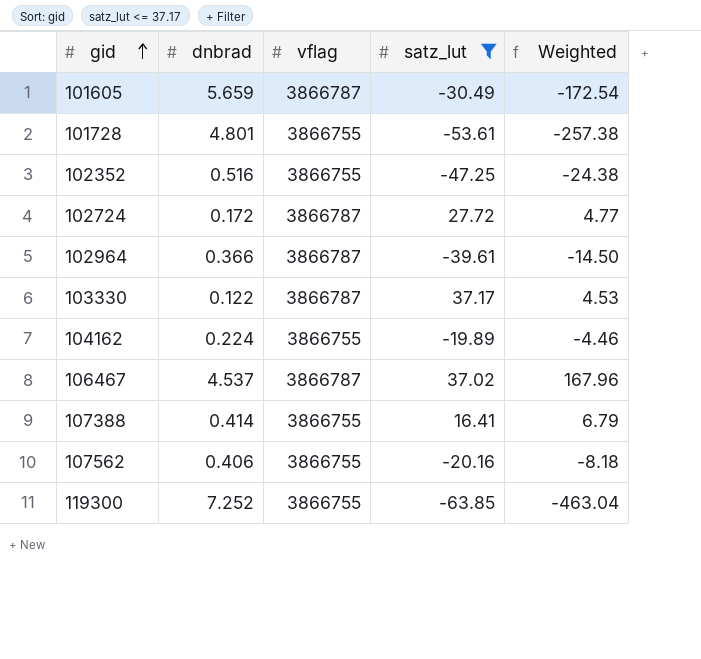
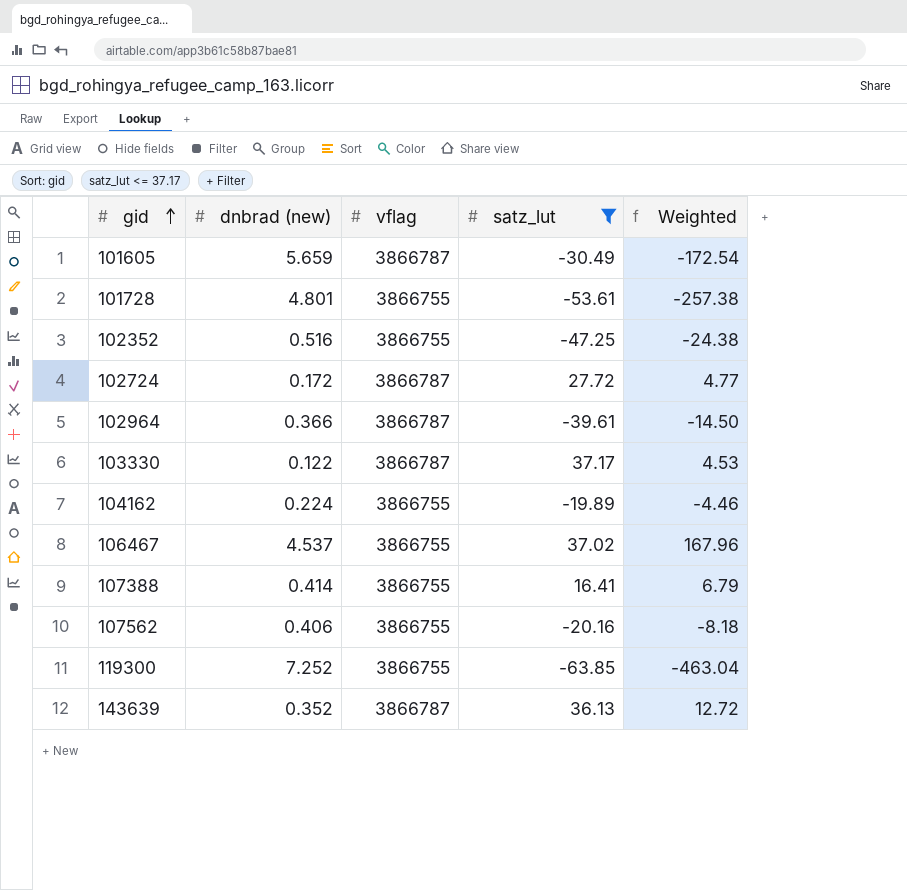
column name: dnbrad -> dnbrad (new)
106467 | vflag: 3866787 -> 3866755
row 143639: none -> 0.352 | 3866787 | 36.13 | 12.72

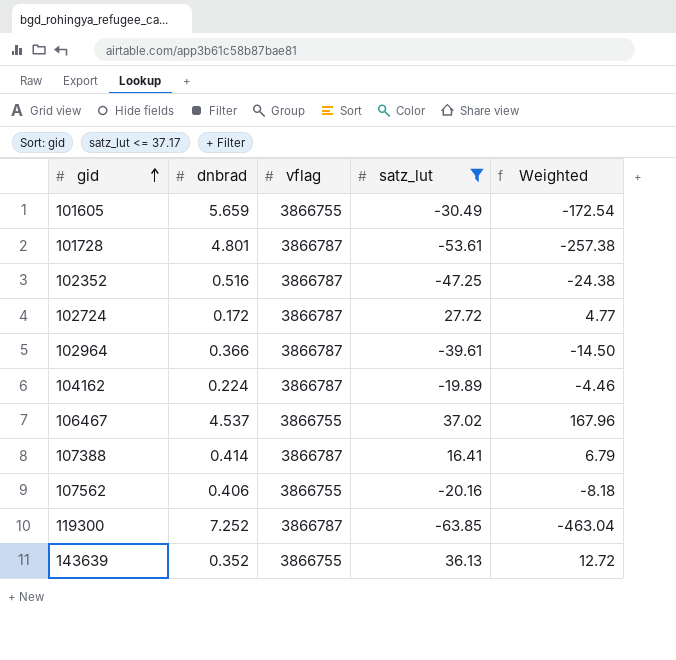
column name: dnbrad (new) -> dnbrad
row 103330: 0.122 | 3866787 | 37.17 | 4.53 -> none
101605 | vflag: 3866787 -> 3866755
101728 | vflag: 3866755 -> 3866787
102352 | vflag: 3866755 -> 3866787
104162 | vflag: 3866755 -> 3866787
107388 | vflag: 3866755 -> 3866787
119300 | vflag: 3866755 -> 3866787
143639 | vflag: 3866787 -> 3866755

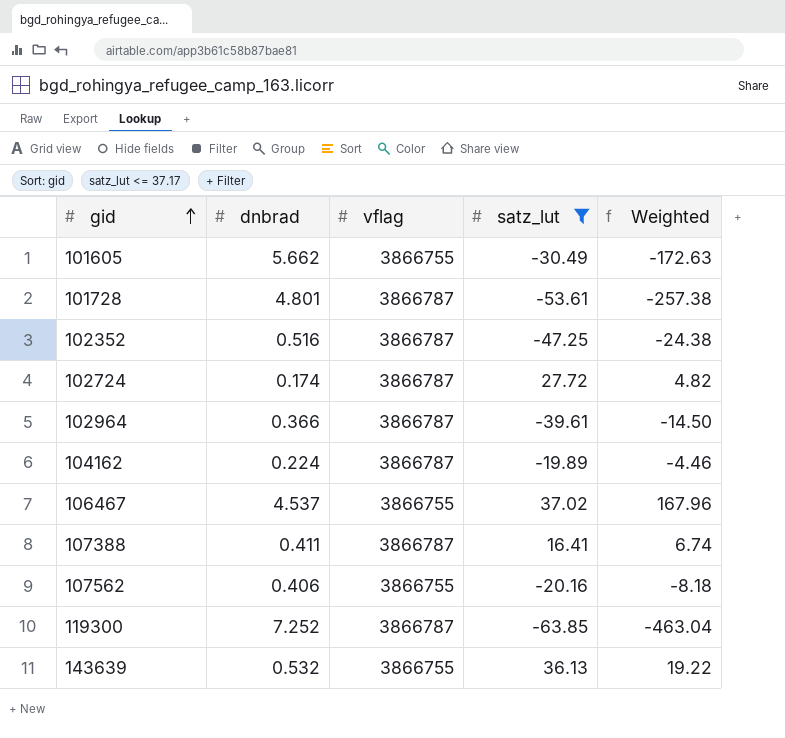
101605 | dnbrad: 5.659 -> 5.662
101605 | Weighted: -172.54 -> -172.63
102724 | dnbrad: 0.172 -> 0.174
102724 | Weighted: 4.77 -> 4.82
107388 | dnbrad: 0.414 -> 0.411
107388 | Weighted: 6.79 -> 6.74
143639 | dnbrad: 0.352 -> 0.532
143639 | Weighted: 12.72 -> 19.22

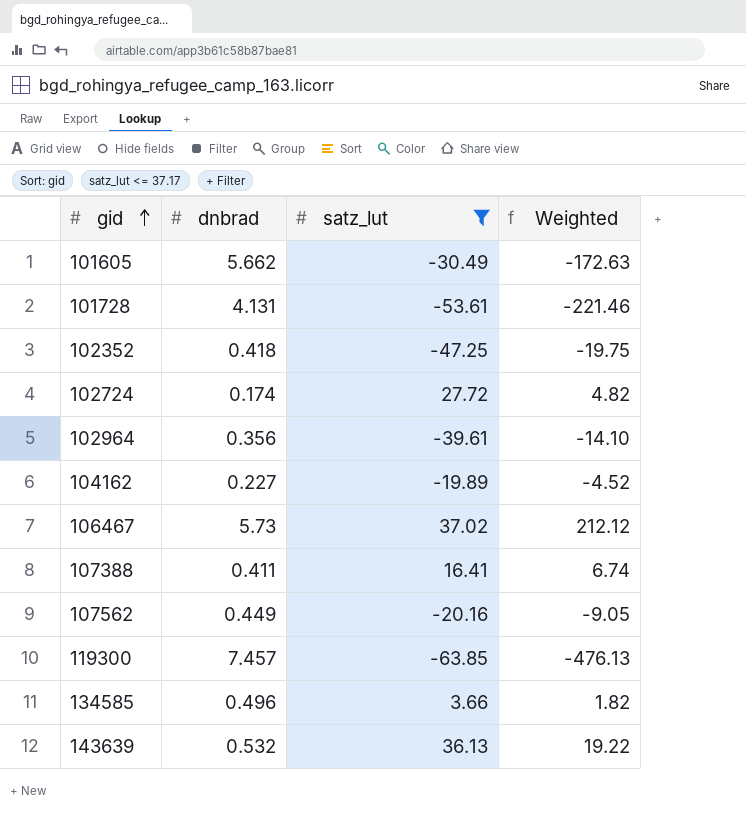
column vflag | position: 3 -> none
101728 | dnbrad: 4.801 -> 4.131
101728 | Weighted: -257.38 -> -221.46
102352 | dnbrad: 0.516 -> 0.418
102352 | Weighted: -24.38 -> -19.75
102964 | dnbrad: 0.366 -> 0.356
102964 | Weighted: -14.50 -> -14.10
104162 | dnbrad: 0.224 -> 0.227
104162 | Weighted: -4.46 -> -4.52
106467 | dnbrad: 4.537 -> 5.73
106467 | Weighted: 167.96 -> 212.12
107562 | dnbrad: 0.406 -> 0.449
107562 | Weighted: -8.18 -> -9.05
119300 | dnbrad: 7.252 -> 7.457
119300 | Weighted: -463.04 -> -476.13
row 134585: none -> 0.496 | 3.66 | 1.82

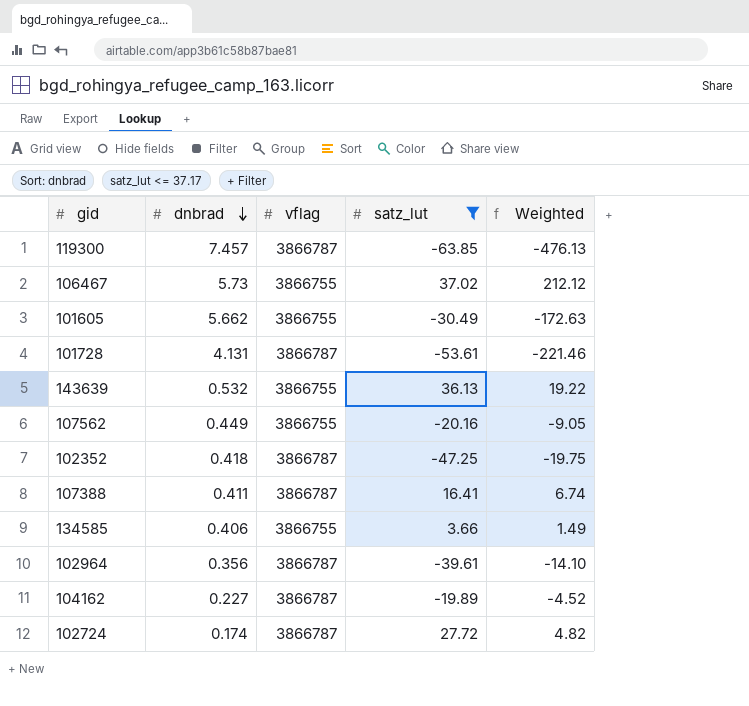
row order: gid ascending -> dnbrad descending
column vflag | position: none -> 3
134585 | dnbrad: 0.496 -> 0.406
134585 | Weighted: 1.82 -> 1.49

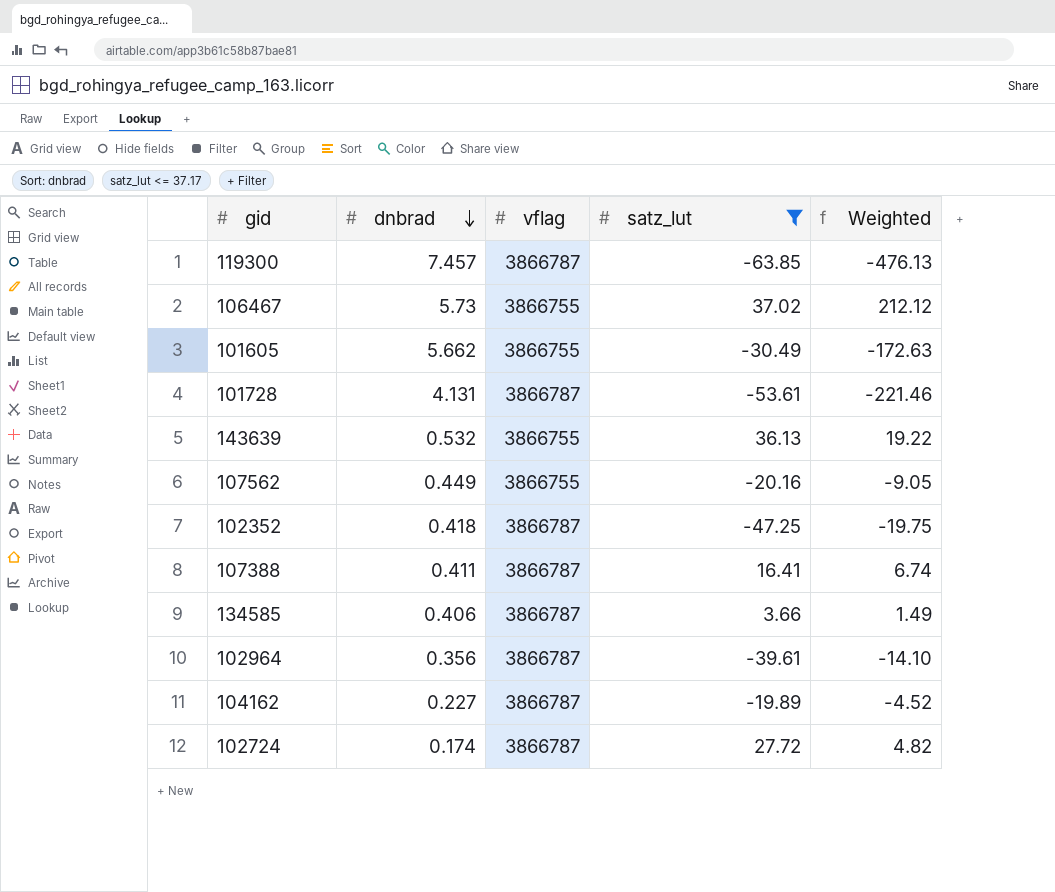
134585 | vflag: 3866755 -> 3866787

